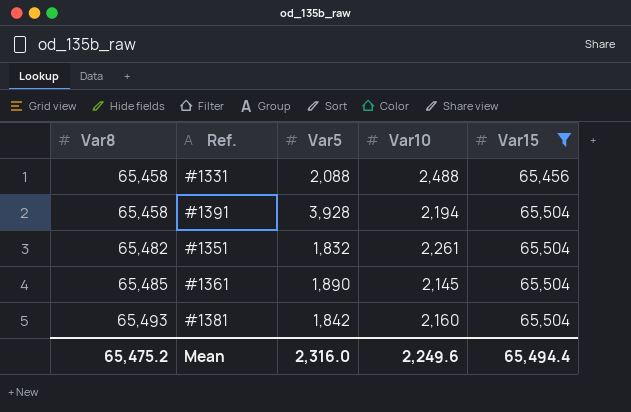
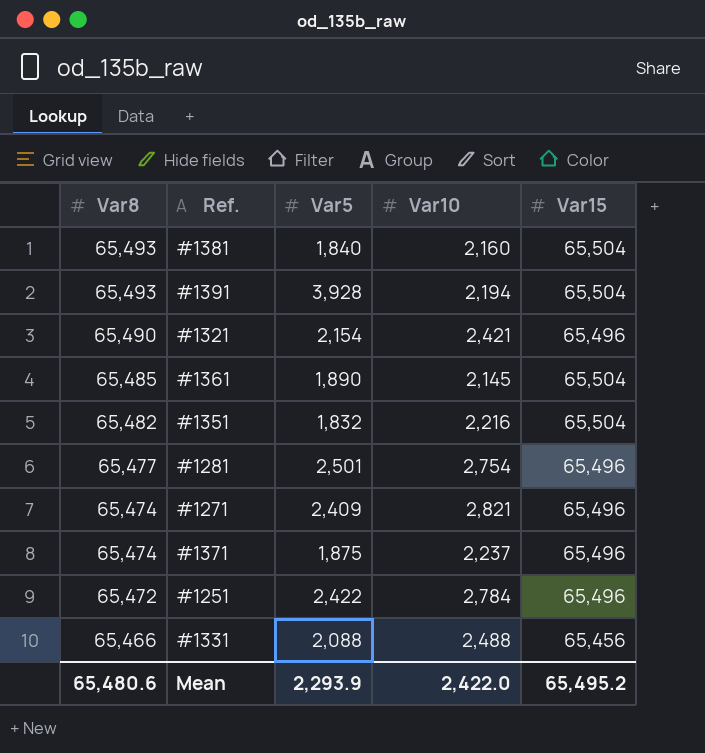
filter: Var15 != 65,496 -> none
row order: Var8 ascending -> Var8 descending
#1381 | Var5: 1,842 -> 1,840
#1391 | Var8: 65,458 -> 65,493
#1351 | Var10: 2,261 -> 2,216
#1331 | Var8: 65,458 -> 65,466
Mean | Var8: 65,475.2 -> 65,480.6
Mean | Var5: 2,316.0 -> 2,293.9
Mean | Var10: 2,249.6 -> 2,422.0
Mean | Var15: 65,494.4 -> 65,495.2

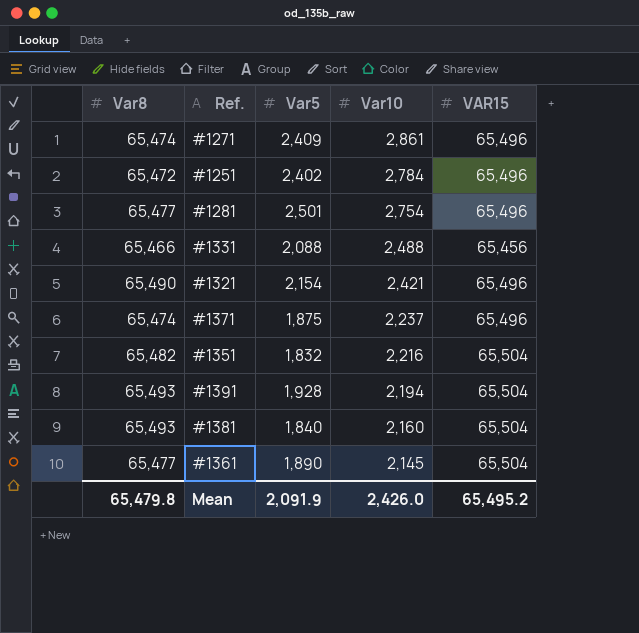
row order: Var8 descending -> Var10 descending
column name: Var15 -> VAR15
#1271 | Var10: 2,821 -> 2,861
#1251 | Var5: 2,422 -> 2,402
#1391 | Var5: 3,928 -> 1,928
#1361 | Var8: 65,485 -> 65,477
Mean | Var8: 65,480.6 -> 65,479.8
Mean | Var5: 2,293.9 -> 2,091.9
Mean | Var10: 2,422.0 -> 2,426.0

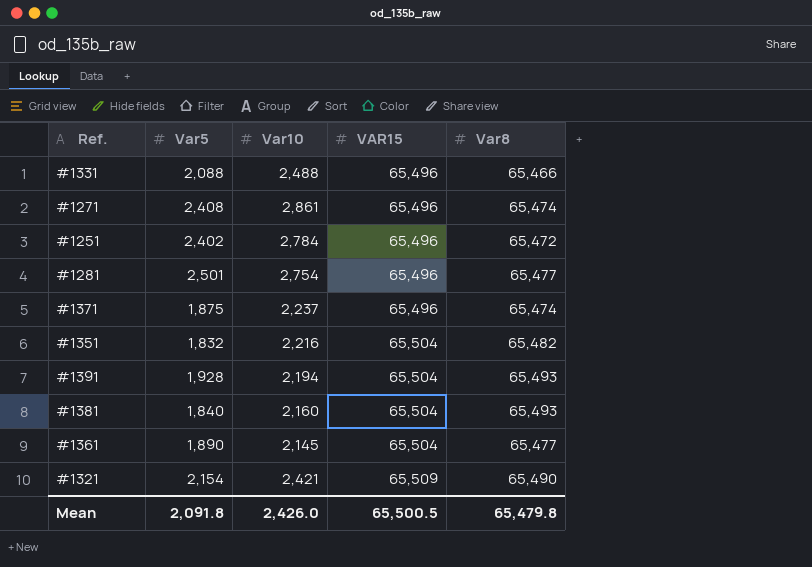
row order: Var10 descending -> VAR15 ascending
column Var8 | position: 1 -> 5
#1331 | VAR15: 65,456 -> 65,496
#1271 | Var5: 2,409 -> 2,408
#1321 | VAR15: 65,496 -> 65,509
Mean | Var5: 2,091.9 -> 2,091.8
Mean | VAR15: 65,495.2 -> 65,500.5

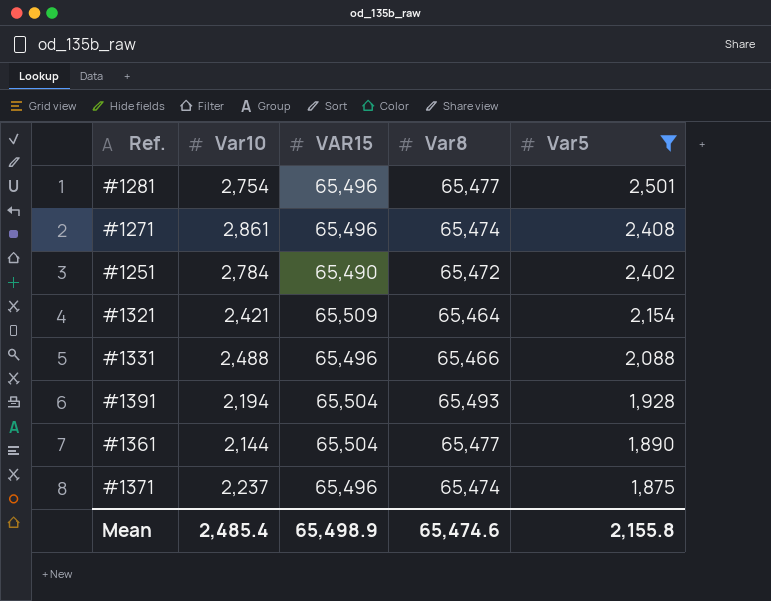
filter: none -> Var5 >= 1,875
row order: VAR15 ascending -> Var5 descending
column Var5 | position: 2 -> 5
#1251 | VAR15: 65,496 -> 65,490
#1321 | Var8: 65,490 -> 65,464
#1361 | Var10: 2,145 -> 2,144
Mean | Var10: 2,426.0 -> 2,485.4
Mean | VAR15: 65,500.5 -> 65,498.9
Mean | Var8: 65,479.8 -> 65,474.6
Mean | Var5: 2,091.8 -> 2,155.8

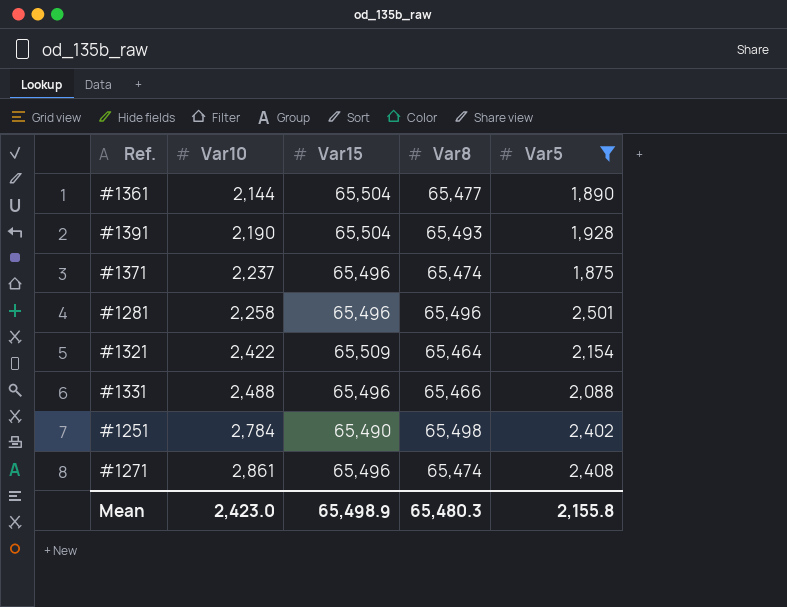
row order: Var5 descending -> Var10 ascending
column name: VAR15 -> Var15
#1391 | Var10: 2,194 -> 2,190
#1281 | Var10: 2,754 -> 2,258
#1281 | Var8: 65,477 -> 65,496
#1321 | Var10: 2,421 -> 2,422
#1251 | Var8: 65,472 -> 65,498
Mean | Var10: 2,485.4 -> 2,423.0
Mean | Var8: 65,474.6 -> 65,480.3

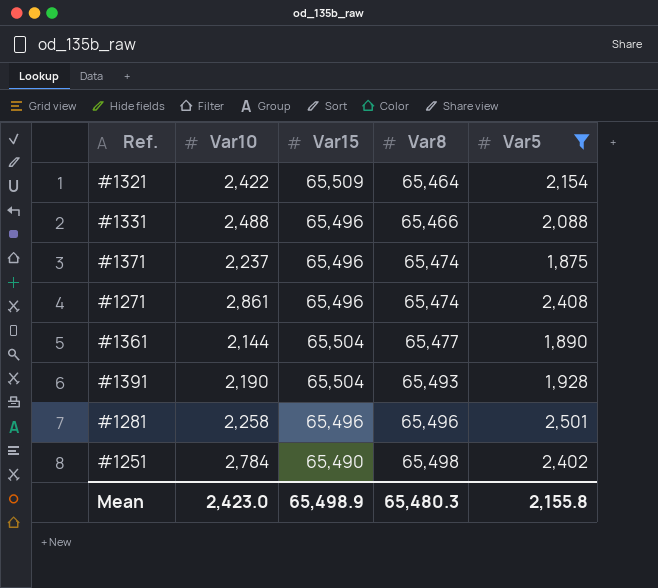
row order: Var10 ascending -> Var8 ascending

